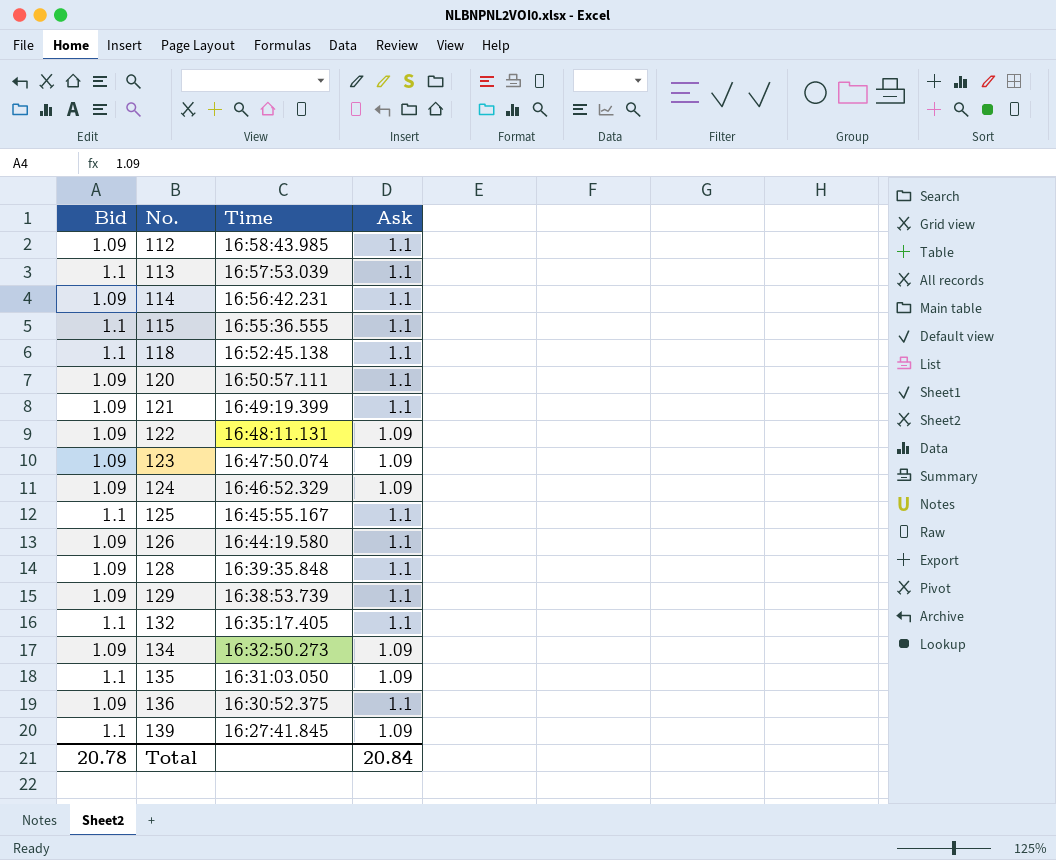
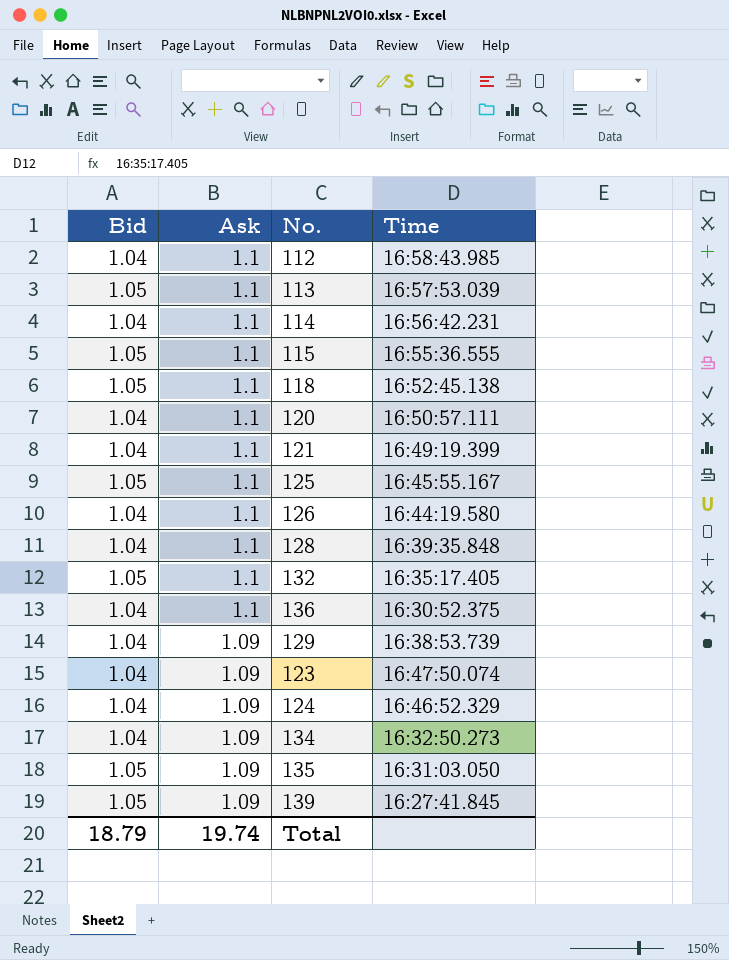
row order: No. ascending -> Ask descending
column Ask | position: 4 -> 2
row 122: 1.09 | 16:48:11.131 | 1.09 -> none
112 | Bid: 1.09 -> 1.04
113 | Bid: 1.1 -> 1.05
114 | Bid: 1.09 -> 1.04
115 | Bid: 1.1 -> 1.05
118 | Bid: 1.1 -> 1.05
120 | Bid: 1.09 -> 1.04
121 | Bid: 1.09 -> 1.04
125 | Bid: 1.1 -> 1.05
126 | Bid: 1.09 -> 1.04
128 | Bid: 1.09 -> 1.04
132 | Bid: 1.1 -> 1.05
136 | Bid: 1.09 -> 1.04
129 | Bid: 1.09 -> 1.04
129 | Ask: 1.1 -> 1.09
123 | Bid: 1.09 -> 1.04
124 | Bid: 1.09 -> 1.04
134 | Bid: 1.09 -> 1.04
135 | Bid: 1.1 -> 1.05
139 | Bid: 1.1 -> 1.05
Total | Bid: 20.78 -> 18.79
Total | Ask: 20.84 -> 19.74

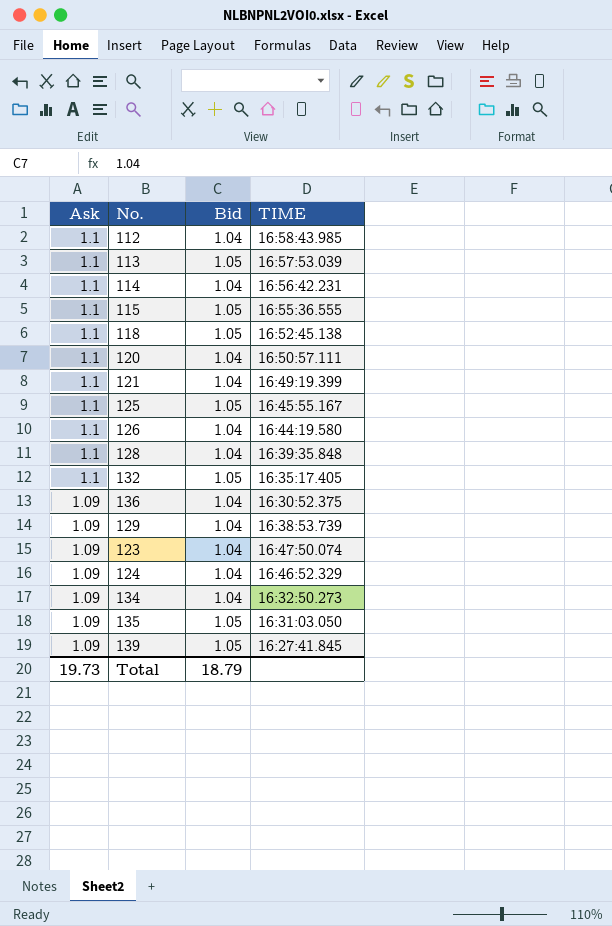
column Bid | position: 1 -> 3
column name: Time -> TIME
136 | Ask: 1.1 -> 1.09
Total | Ask: 19.74 -> 19.73

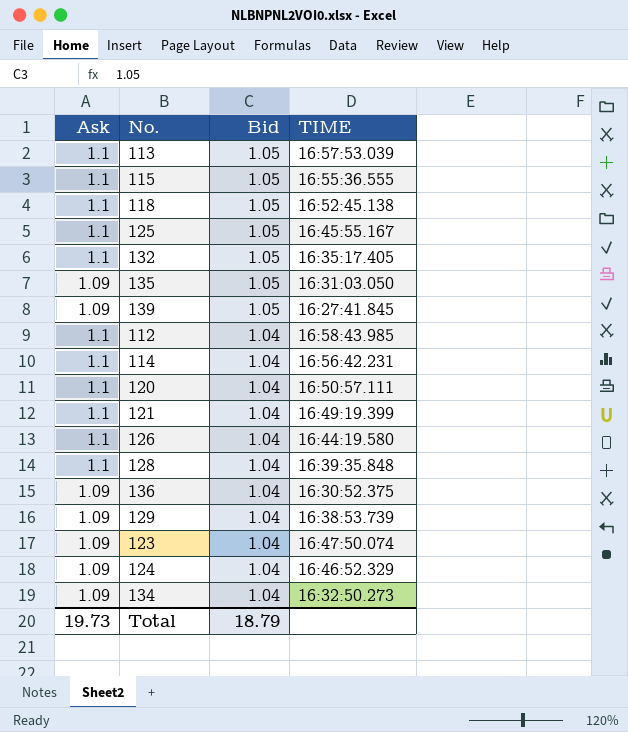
row order: Ask descending -> Bid descending

